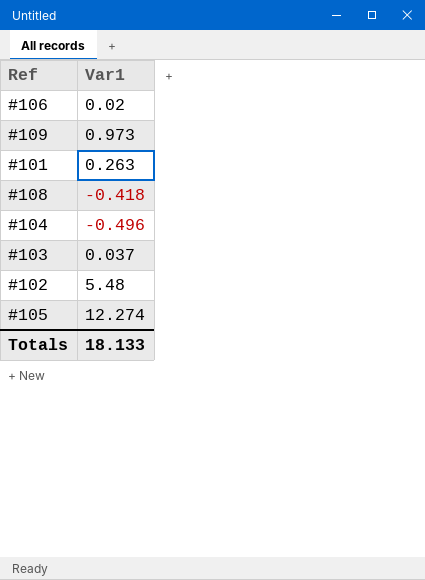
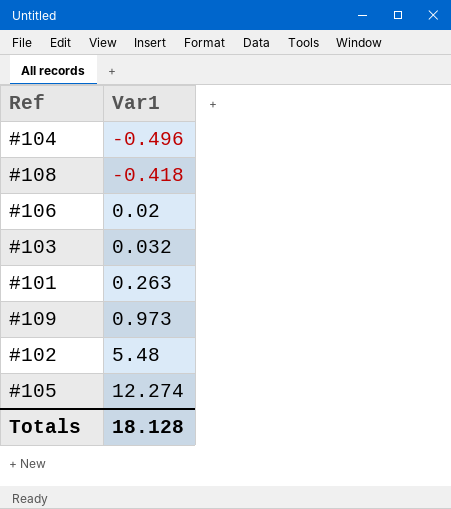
row order: none -> Var1 ascending
#103 | Var1: 0.037 -> 0.032
Totals | Var1: 18.133 -> 18.128

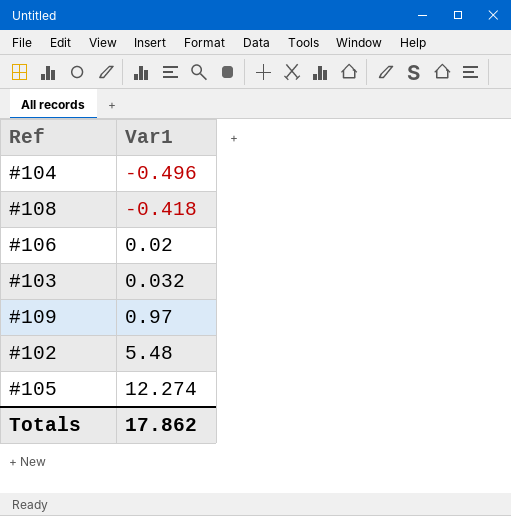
row #101: 0.263 -> none
#109 | Var1: 0.973 -> 0.97
Totals | Var1: 18.128 -> 17.862

